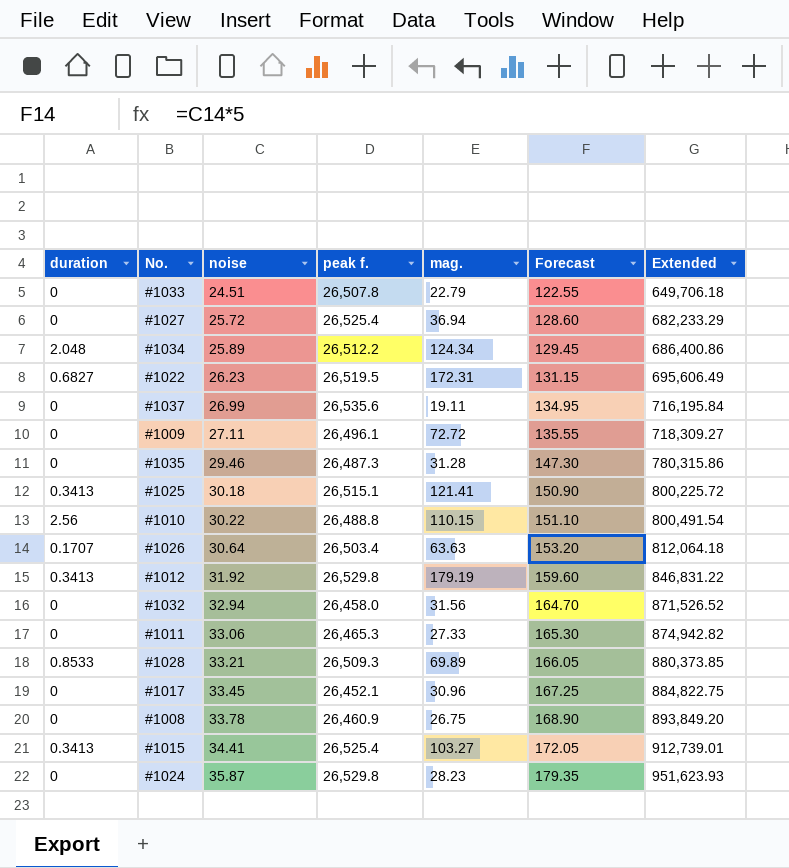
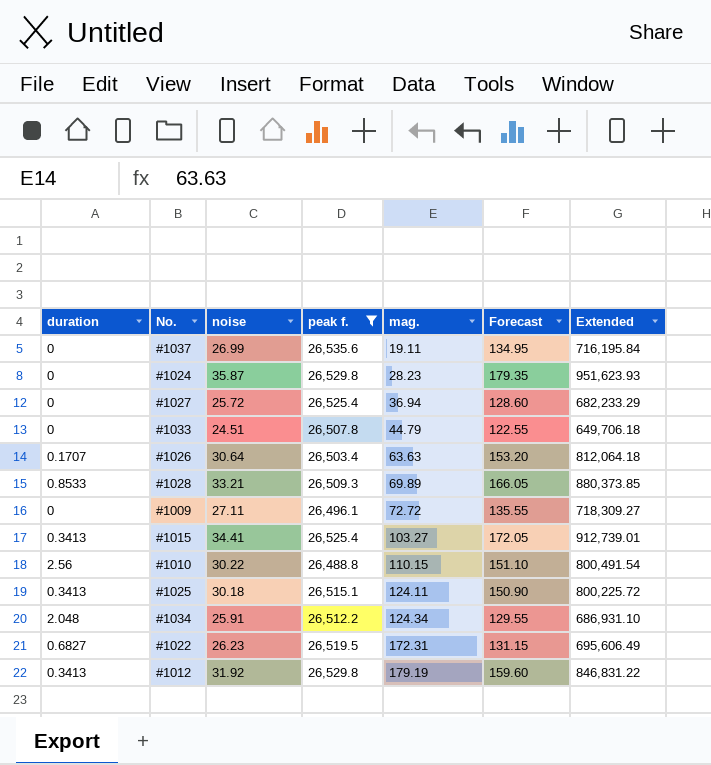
filter: none -> peak f. >= 26,488.8
row order: noise ascending -> mag. ascending
#1033 | mag.: 22.79 -> 44.79
#1025 | mag.: 121.41 -> 124.11
#1034 | noise: 25.89 -> 25.91
#1034 | Forecast: 129.45 -> 129.55
#1034 | Extended: 686,400.86 -> 686,931.10

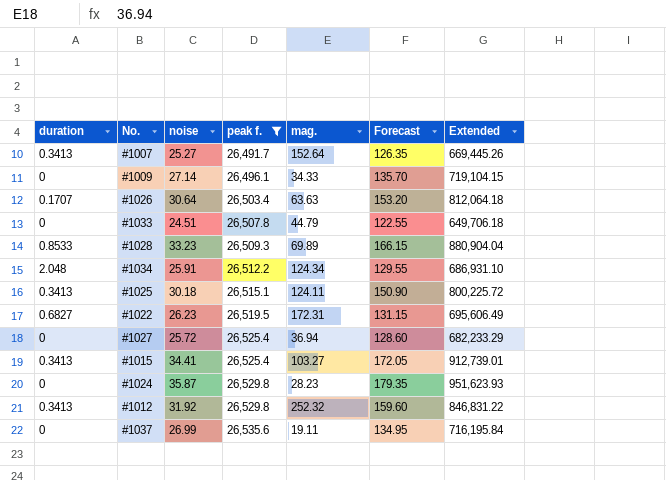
row order: mag. ascending -> peak f. ascending
row #1010: 2.56 | 30.22 | 26,488.8 | 110.15 | 151.10 | 800,491.54 -> none
row #1007: none -> 0.3413 | 25.27 | 26,491.7 | 152.64 | 126.35 | 669,445.26
#1009 | noise: 27.11 -> 27.14
#1009 | mag.: 72.72 -> 34.33
#1009 | Forecast: 135.55 -> 135.70
#1009 | Extended: 718,309.27 -> 719,104.15
#1028 | noise: 33.21 -> 33.23
#1028 | Forecast: 166.05 -> 166.15
#1028 | Extended: 880,373.85 -> 880,904.04
#1012 | mag.: 179.19 -> 252.32

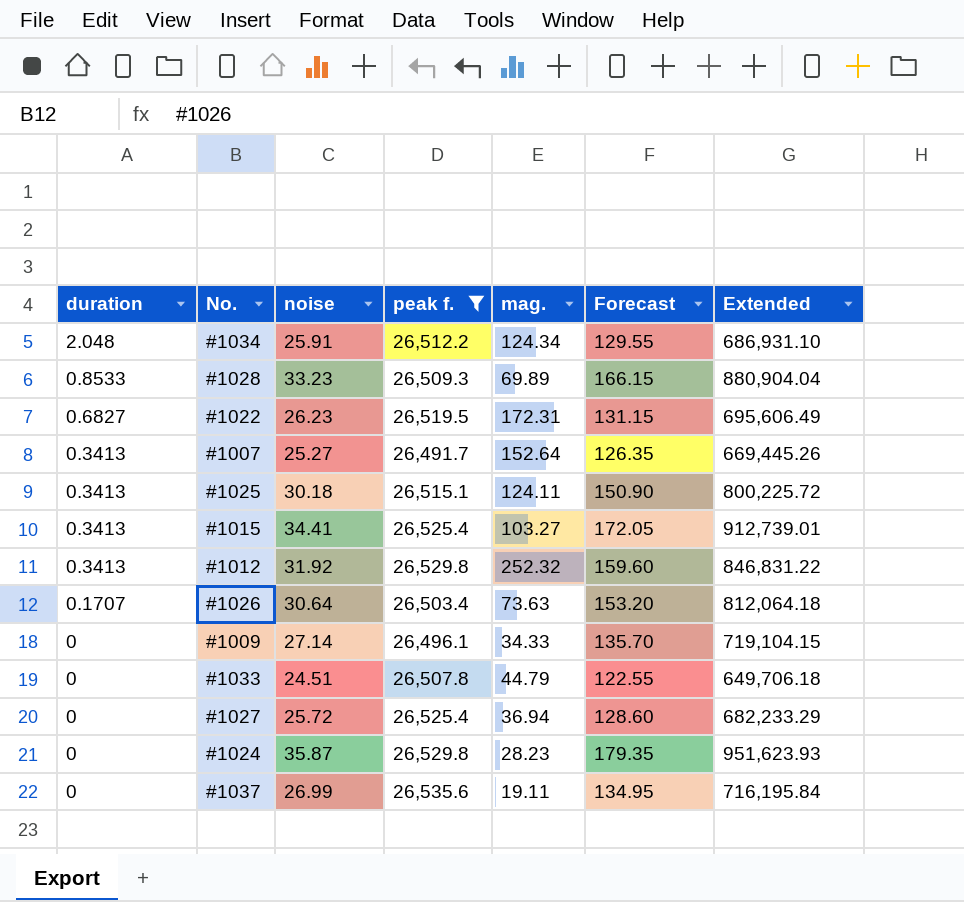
row order: peak f. ascending -> duration descending
#1026 | mag.: 63.63 -> 73.63

